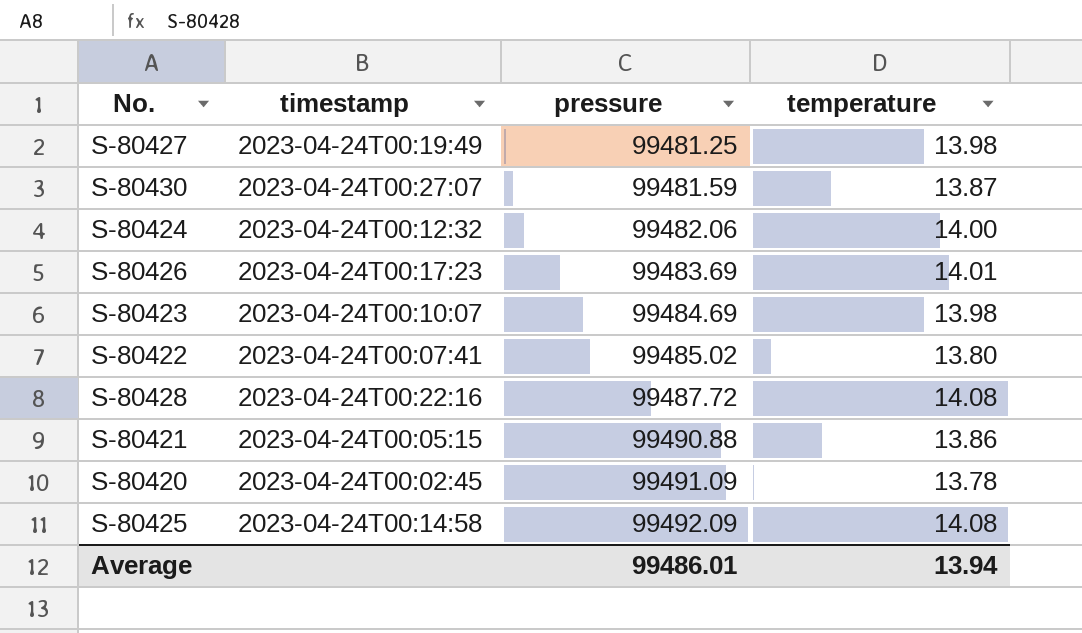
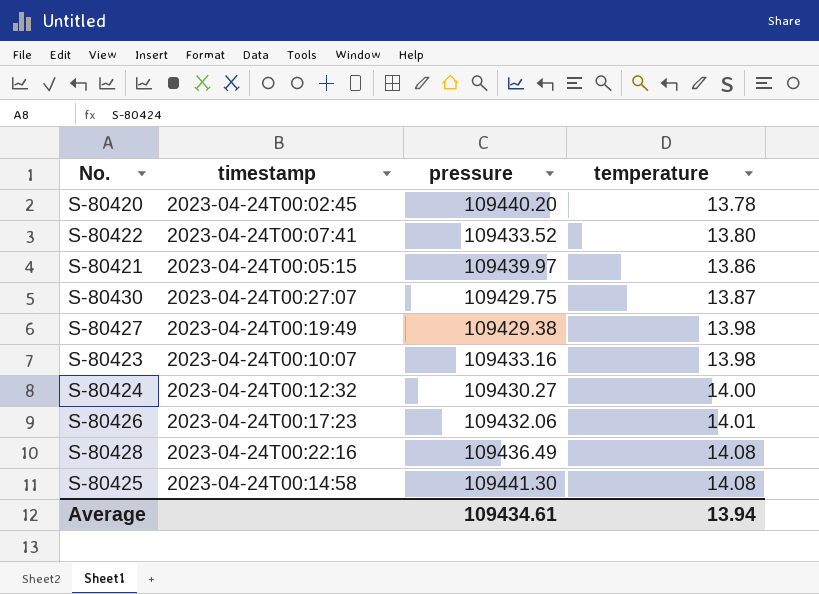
row order: pressure ascending -> temperature ascending
S-80420 | pressure: 99491.09 -> 109440.20
S-80422 | pressure: 99485.02 -> 109433.52
S-80421 | pressure: 99490.88 -> 109439.97
S-80430 | pressure: 99481.59 -> 109429.75
S-80427 | pressure: 99481.25 -> 109429.38
S-80423 | pressure: 99484.69 -> 109433.16
S-80424 | pressure: 99482.06 -> 109430.27
S-80426 | pressure: 99483.69 -> 109432.06
S-80428 | pressure: 99487.72 -> 109436.49
S-80425 | pressure: 99492.09 -> 109441.30
Average | pressure: 99486.01 -> 109434.61

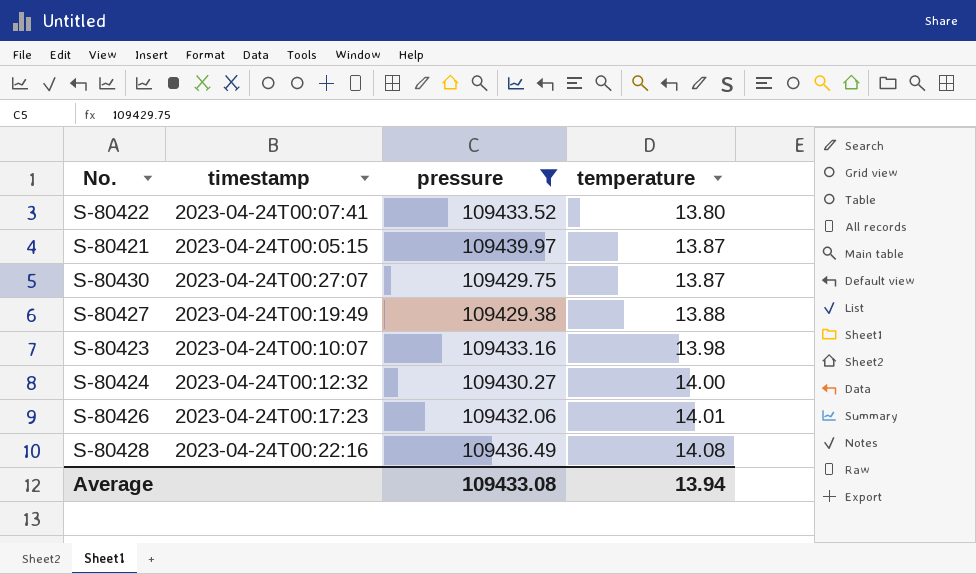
filter: none -> pressure <= 109439.97
S-80421 | temperature: 13.86 -> 13.87
S-80427 | temperature: 13.98 -> 13.88
Average | pressure: 109434.61 -> 109433.08

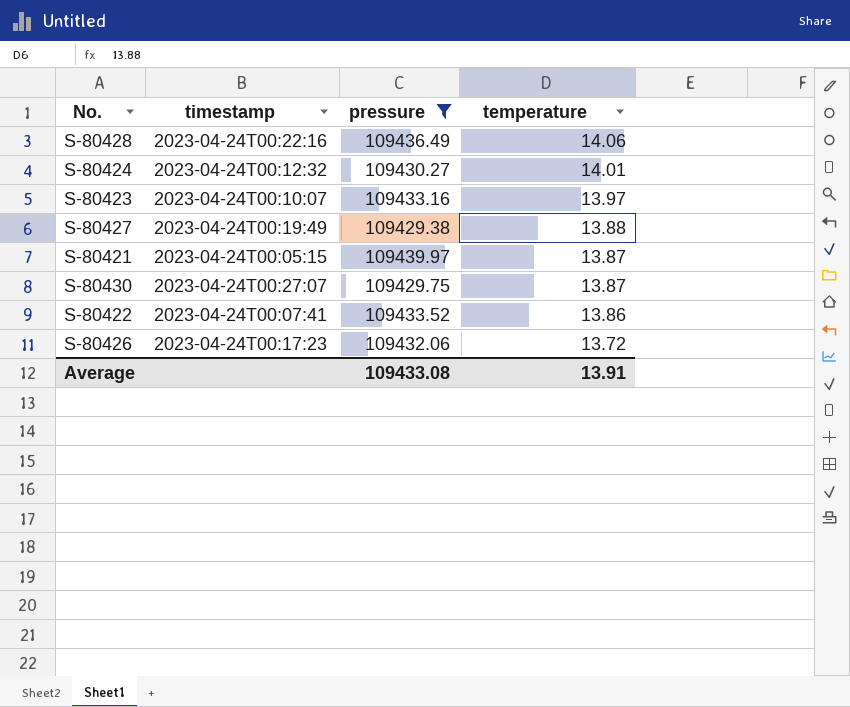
row order: temperature ascending -> temperature descending
S-80428 | temperature: 14.08 -> 14.06
S-80424 | temperature: 14.00 -> 14.01
S-80423 | temperature: 13.98 -> 13.97
S-80422 | temperature: 13.80 -> 13.86
S-80426 | temperature: 14.01 -> 13.72
Average | temperature: 13.94 -> 13.91

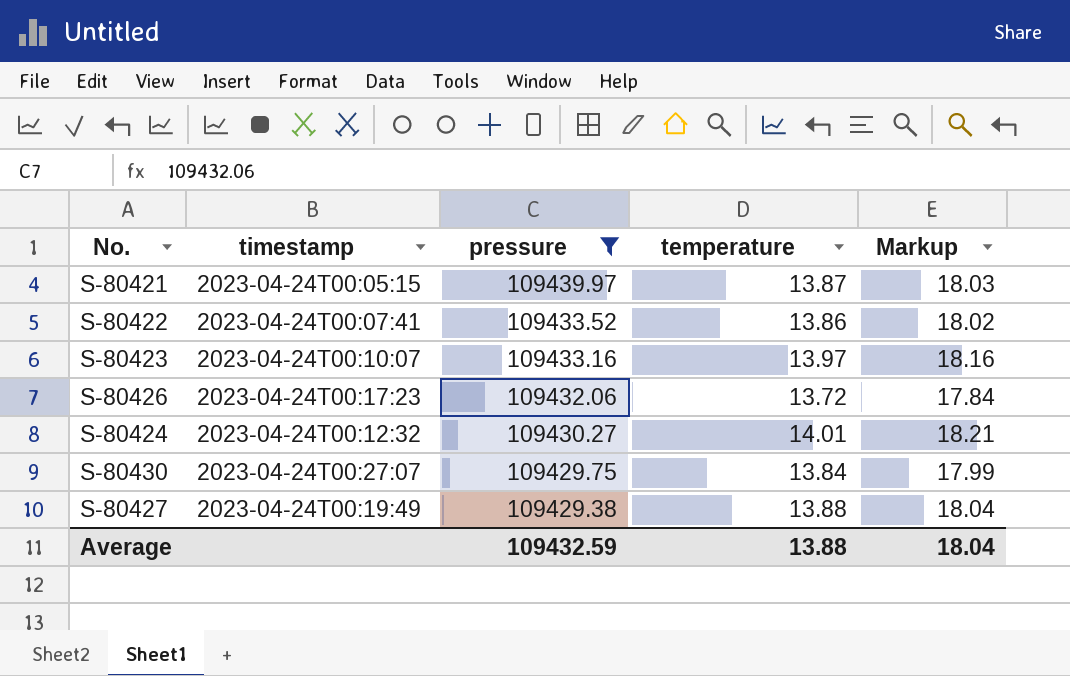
row order: temperature descending -> pressure descending
column Markup | formula: none -> [temperature] * 1.3
row S-80428: 2023-04-24T00:22:16 | 109436.49 | 14.06 -> none
S-80430 | temperature: 13.87 -> 13.84
Average | pressure: 109433.08 -> 109432.59
Average | temperature: 13.91 -> 13.88

